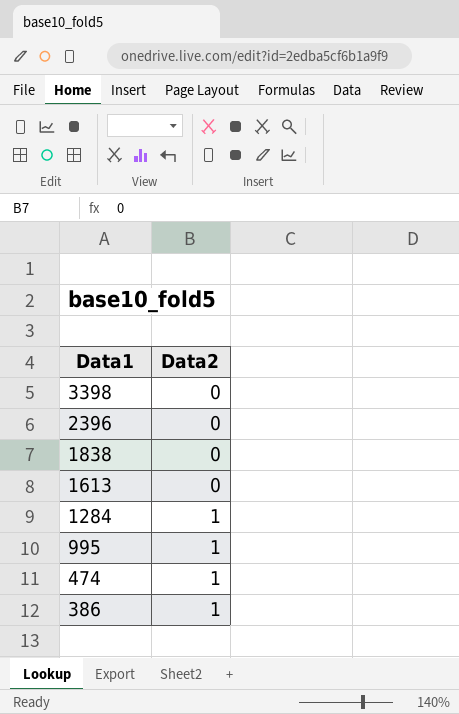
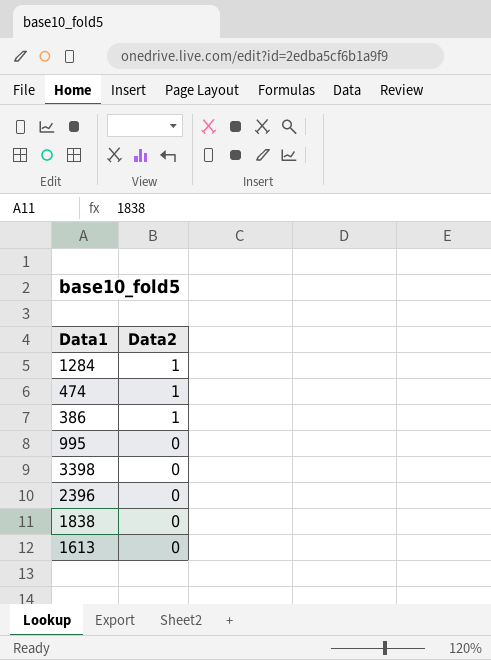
row order: Data1 descending -> Data2 descending
995 | Data2: 1 -> 0

